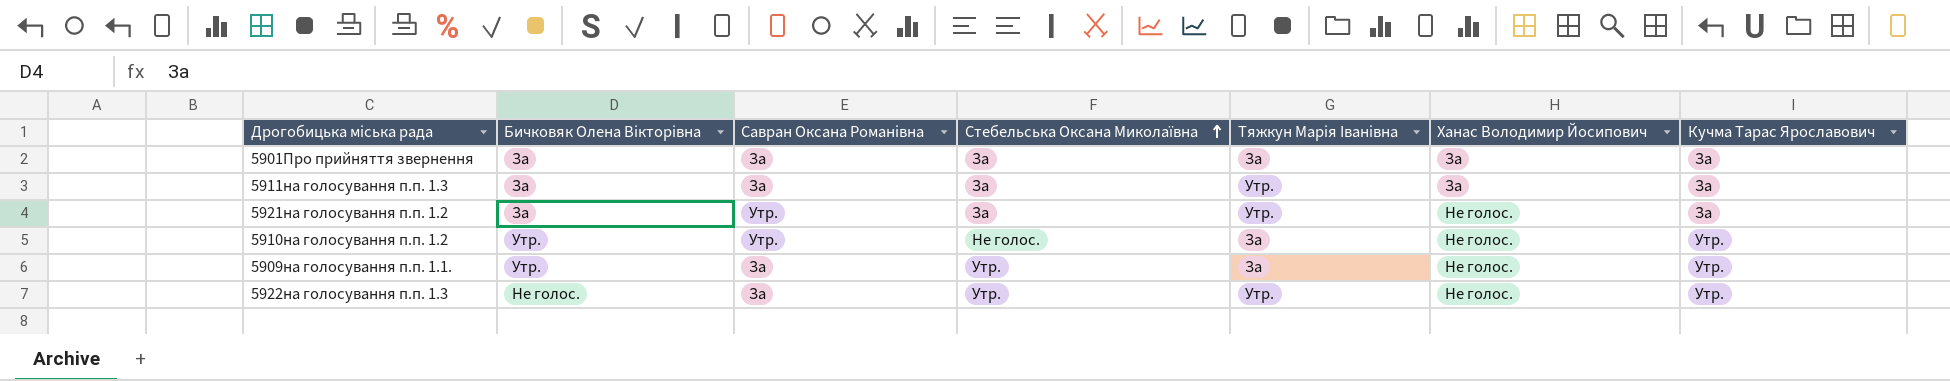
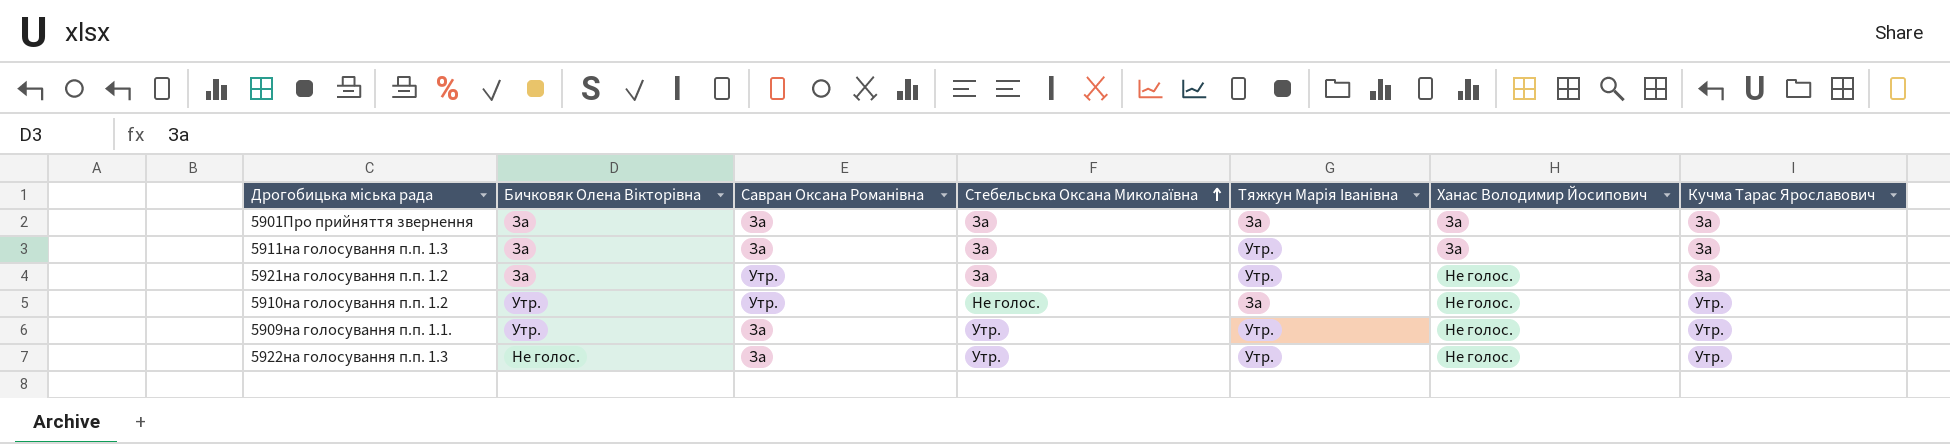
5909на голосування п.п. 1.1. | Тяжкун Марія Іванівна: За -> Утр.

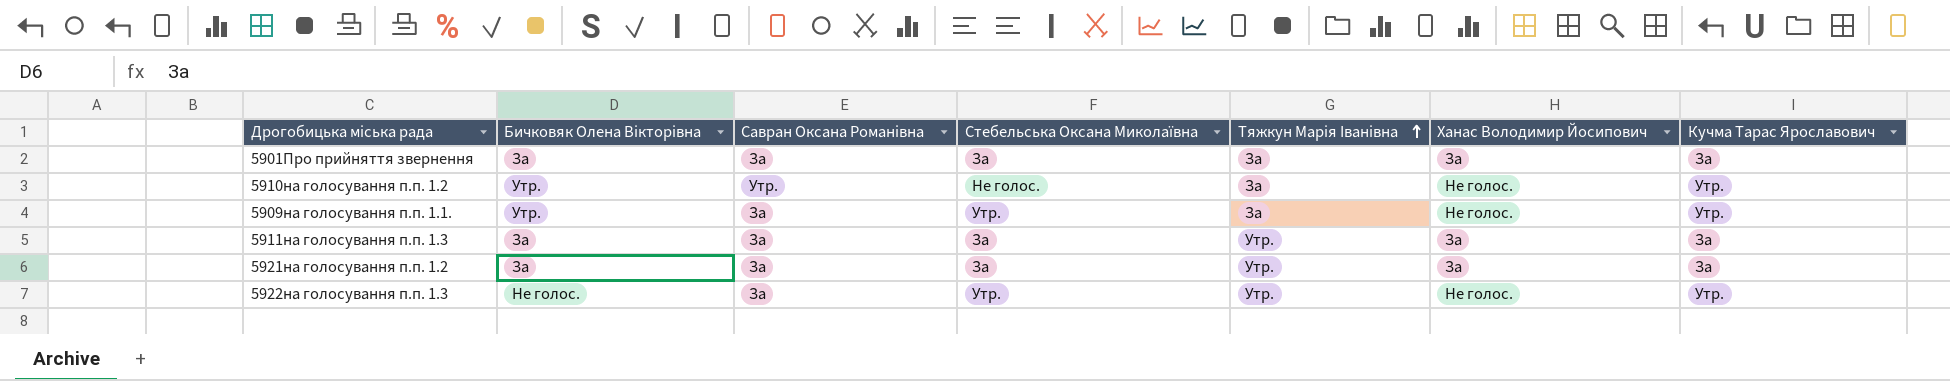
row order: Стебельська Оксана Миколаївна ascending -> Тяжкун Марія Іванівна ascending
5909на голосування п.п. 1.1. | Тяжкун Марія Іванівна: Утр. -> За
5921на голосування п.п. 1.2 | Савран Оксана Романівна: Утр. -> За
5921на голосування п.п. 1.2 | Ханас Володимир Йосипович: Не голос. -> За

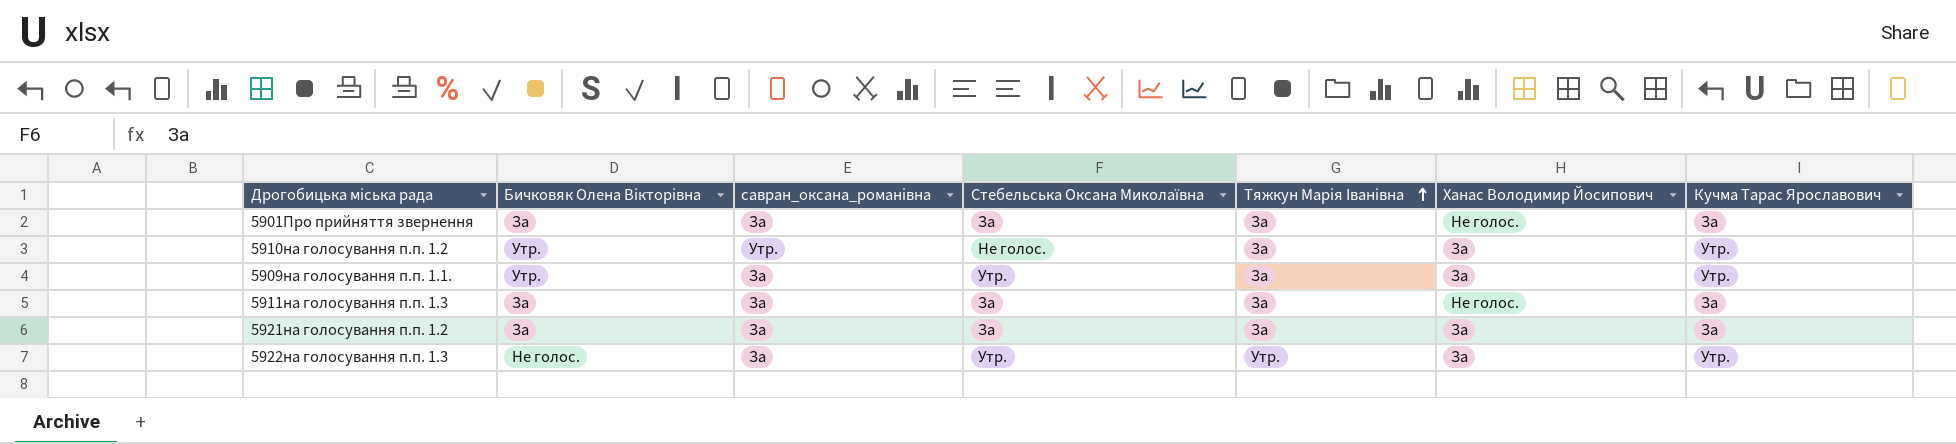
column name: Савран Оксана Романівна -> савран_оксана_романівна
5901Про прийняття звернення | Ханас Володимир Йосипович: За -> Не голос.
5910на голосування п.п. 1.2 | Ханас Володимир Йосипович: Не голос. -> За
5909на голосування п.п. 1.1. | Ханас Володимир Йосипович: Не голос. -> За
5911на голосування п.п. 1.3 | Тяжкун Марія Іванівна: Утр. -> За
5911на голосування п.п. 1.3 | Ханас Володимир Йосипович: За -> Не голос.
5921на голосування п.п. 1.2 | Тяжкун Марія Іванівна: Утр. -> За
5922на голосування п.п. 1.3 | Ханас Володимир Йосипович: Не голос. -> За

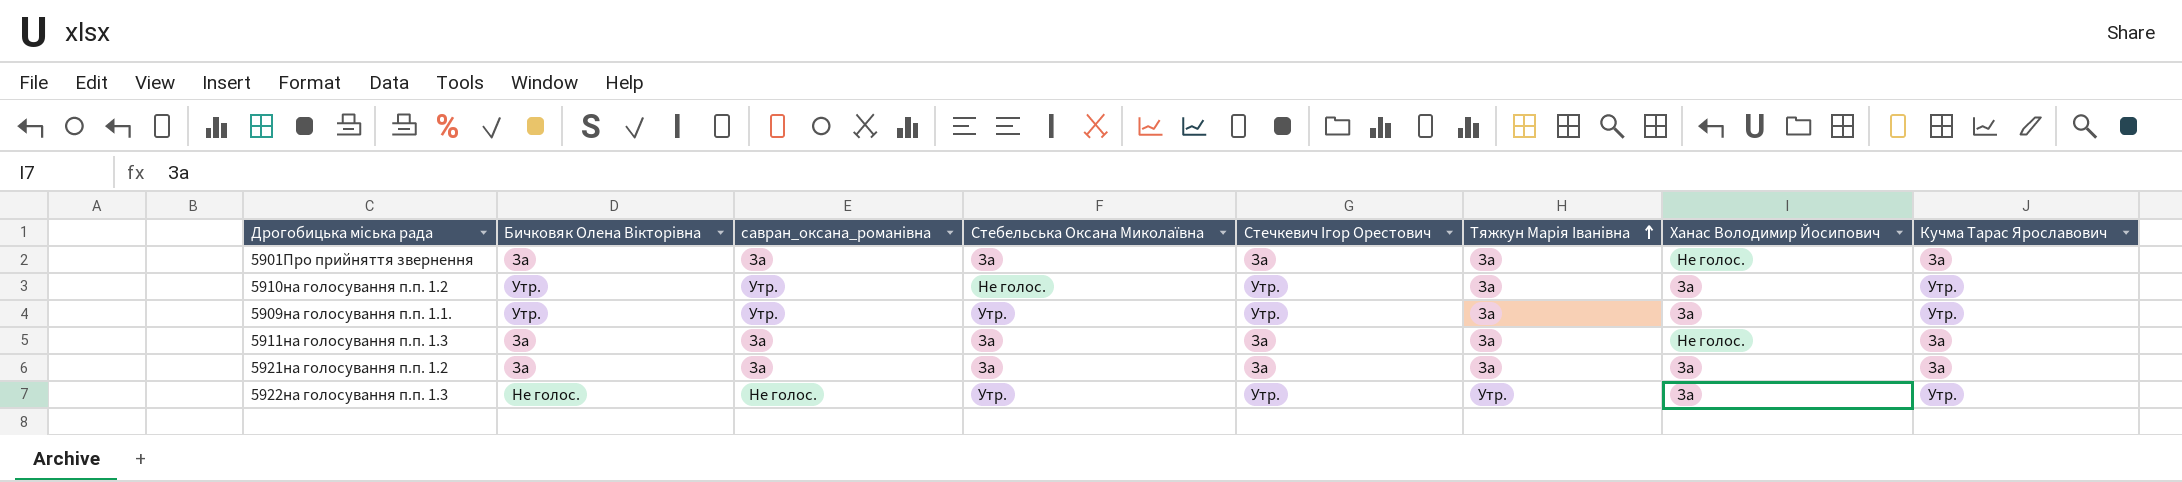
column Стечкевич Ігор Орестович | position: none -> 5
5909на голосування п.п. 1.1. | савран_оксана_романівна: За -> Утр.
5922на голосування п.п. 1.3 | савран_оксана_романівна: За -> Не голос.

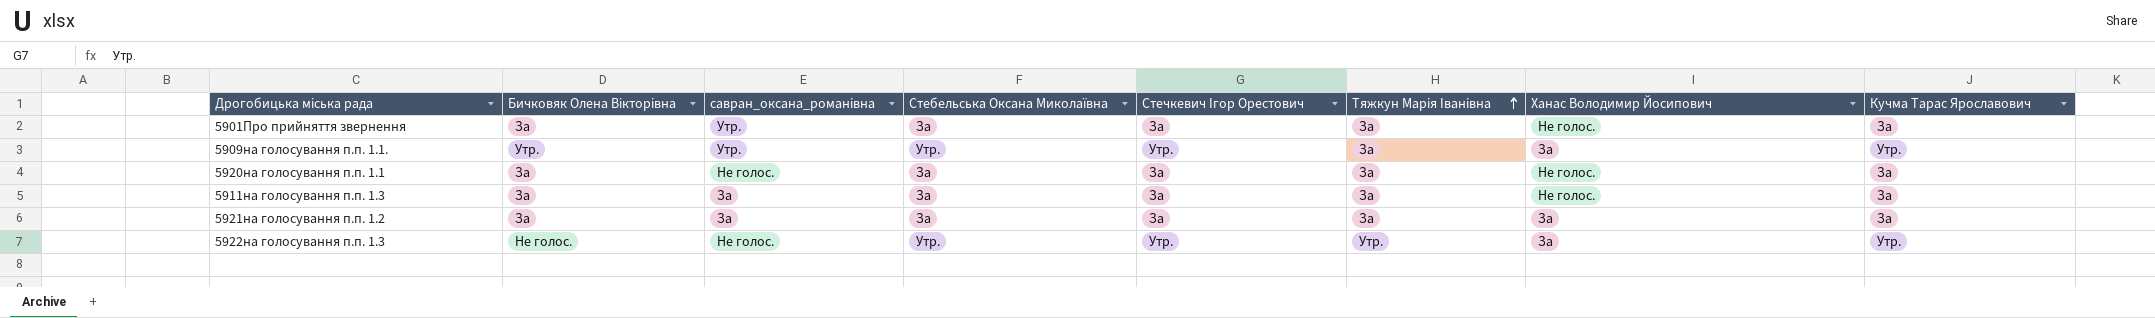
row 5910на голосування п.п. 1.2: Утр. | Утр. | Не голос. | Утр. | За | За | Утр. -> none
5901Про прийняття звернення | савран_оксана_романівна: За -> Утр.
row 5920на голосування п.п. 1.1: none -> За | Не голос. | За | За | За | Не голос. | За

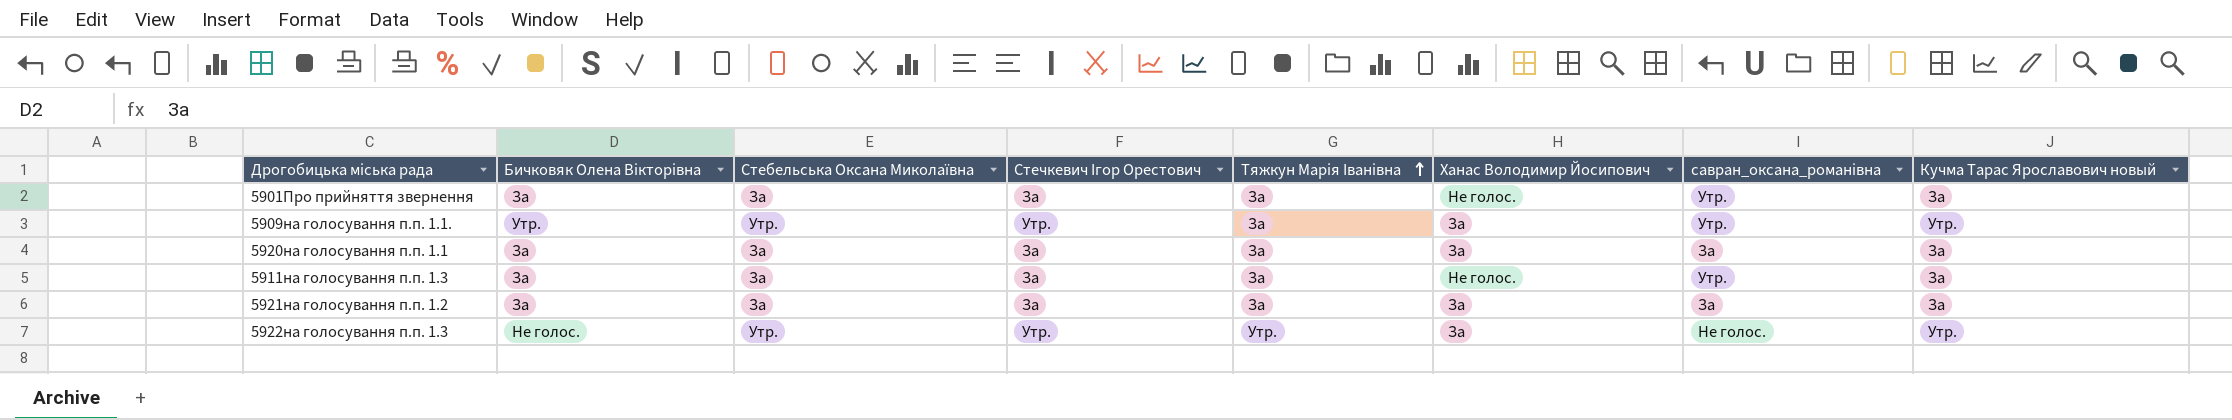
column савран_оксана_романівна | position: 3 -> 7
column name: Кучма Тарас Ярославович -> Кучма Тарас Ярославович новый
5920на голосування п.п. 1.1 | Ханас Володимир Йосипович: Не голос. -> За
5920на голосування п.п. 1.1 | савран_оксана_романівна: Не голос. -> За
5911на голосування п.п. 1.3 | савран_оксана_романівна: За -> Утр.

